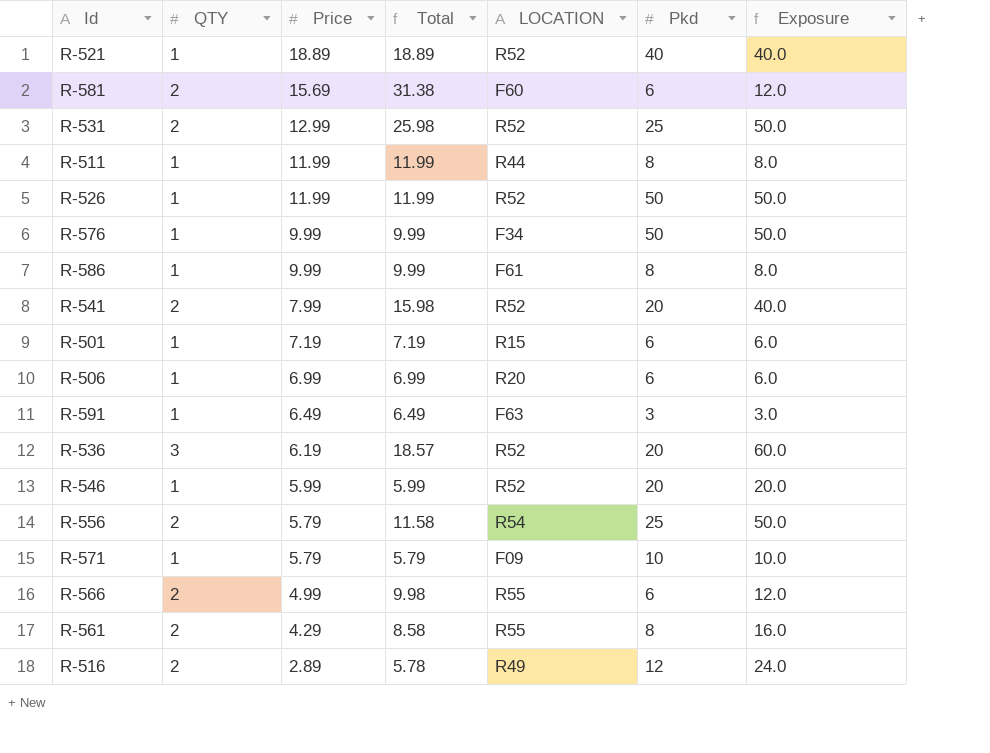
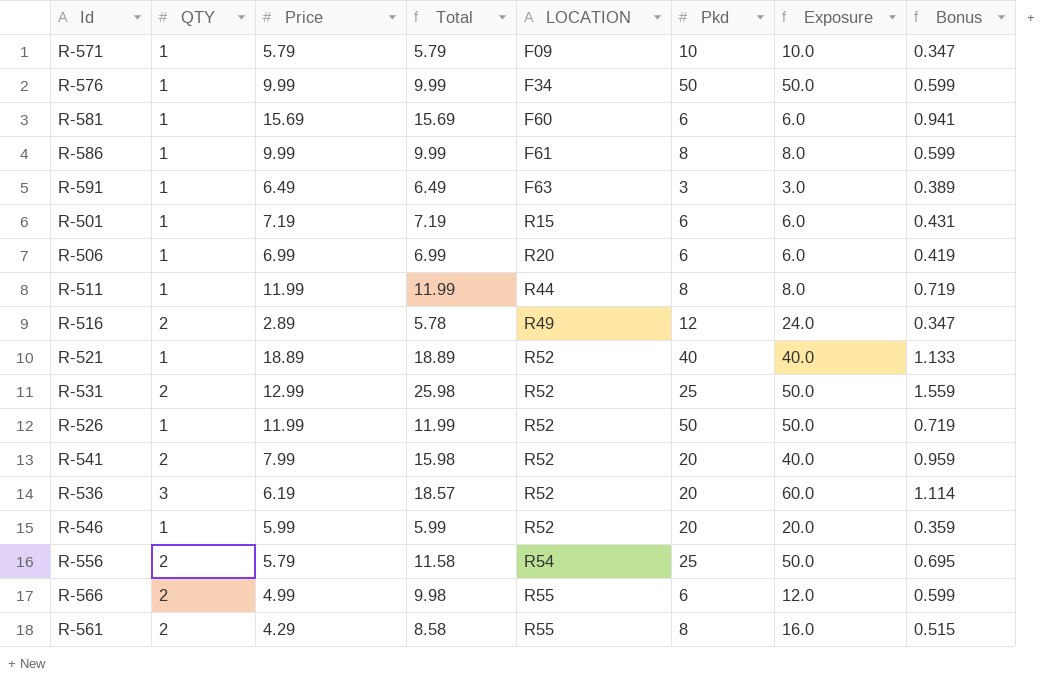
row order: Price descending -> LOCATION ascending
column Bonus | formula: none -> [Total] * 0.06
R-581 | QTY: 2 -> 1
R-581 | Total: 31.38 -> 15.69
R-581 | Exposure: 12.0 -> 6.0

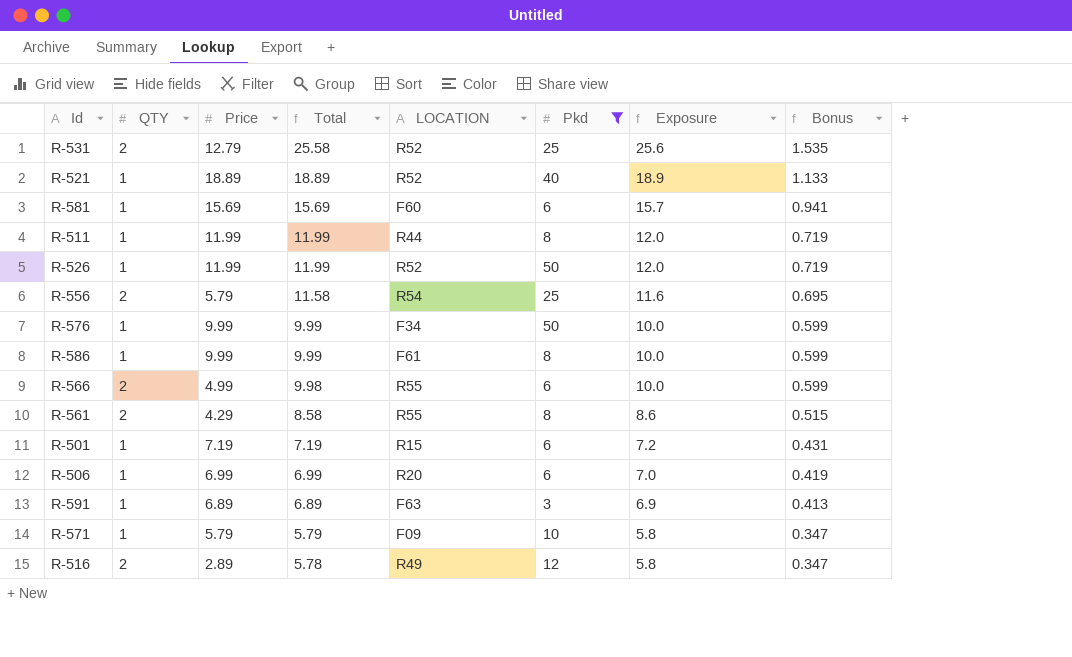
filter: none -> Pkd != 20
row order: LOCATION ascending -> Total descending
column Exposure | formula: [QTY] * [Pkd] -> [QTY] * [Price]
R-531 | Price: 12.99 -> 12.79
R-531 | Total: 25.98 -> 25.58
R-531 | Bonus: 1.559 -> 1.535
R-591 | Price: 6.49 -> 6.89
R-591 | Total: 6.49 -> 6.89
R-591 | Bonus: 0.389 -> 0.413

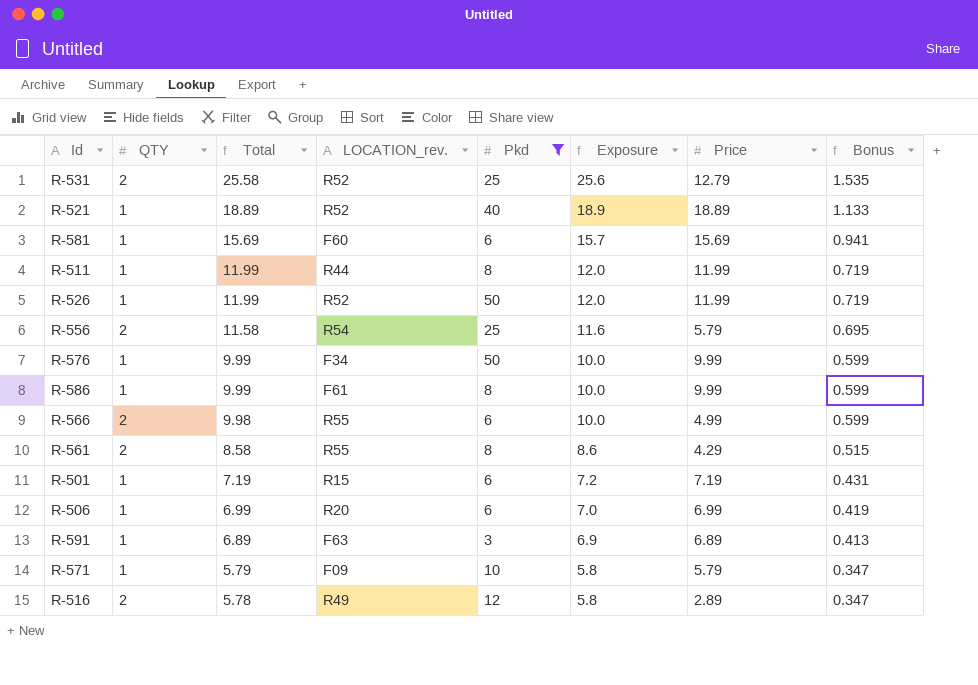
column name: LOCATION -> LOCATION_rev.
column Price | position: 3 -> 7

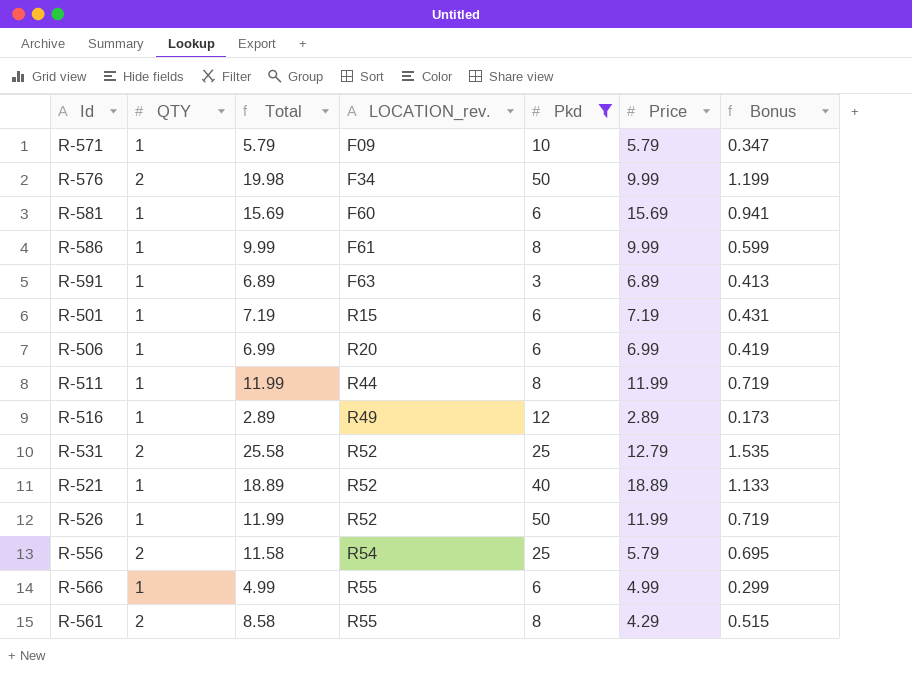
row order: Total descending -> LOCATION_rev. ascending
column Exposure | formula: [QTY] * [Price] -> none
R-576 | QTY: 1 -> 2
R-576 | Total: 9.99 -> 19.98
R-576 | Bonus: 0.599 -> 1.199
R-516 | QTY: 2 -> 1
R-516 | Total: 5.78 -> 2.89
R-516 | Bonus: 0.347 -> 0.173
R-566 | QTY: 2 -> 1
R-566 | Total: 9.98 -> 4.99
R-566 | Bonus: 0.599 -> 0.299

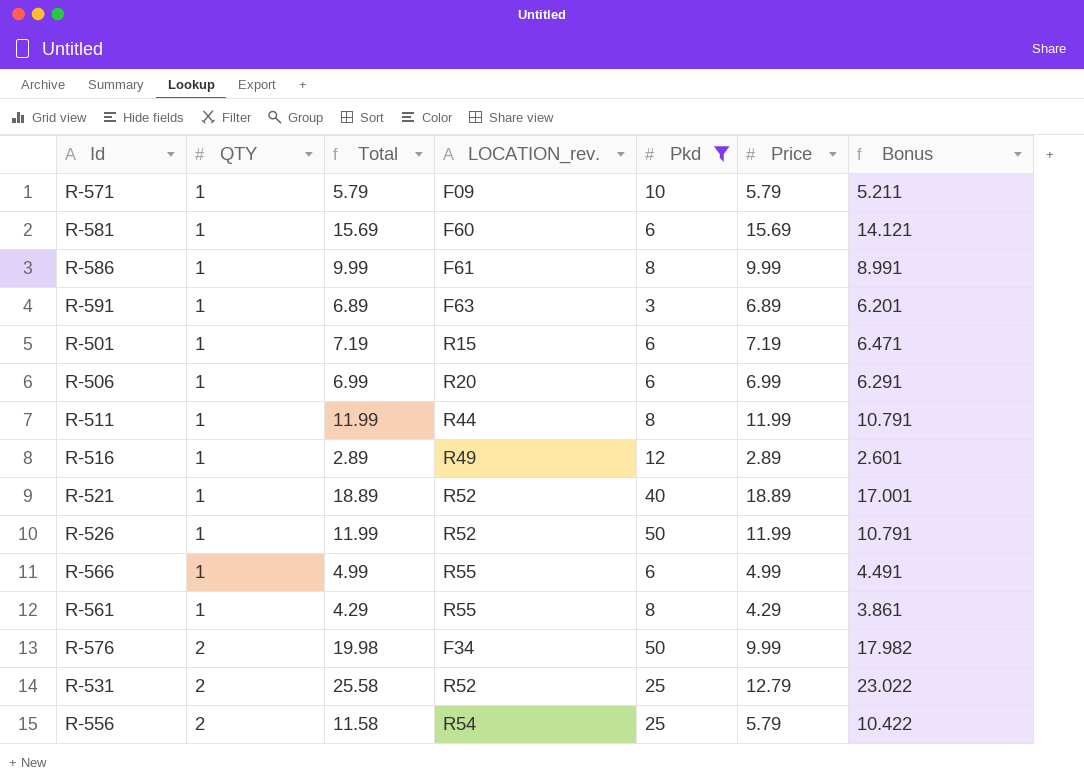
row order: LOCATION_rev. ascending -> QTY ascending
column Bonus | formula: [Total] * 0.06 -> [Total] * 0.9
R-561 | QTY: 2 -> 1
R-561 | Total: 8.58 -> 4.29

